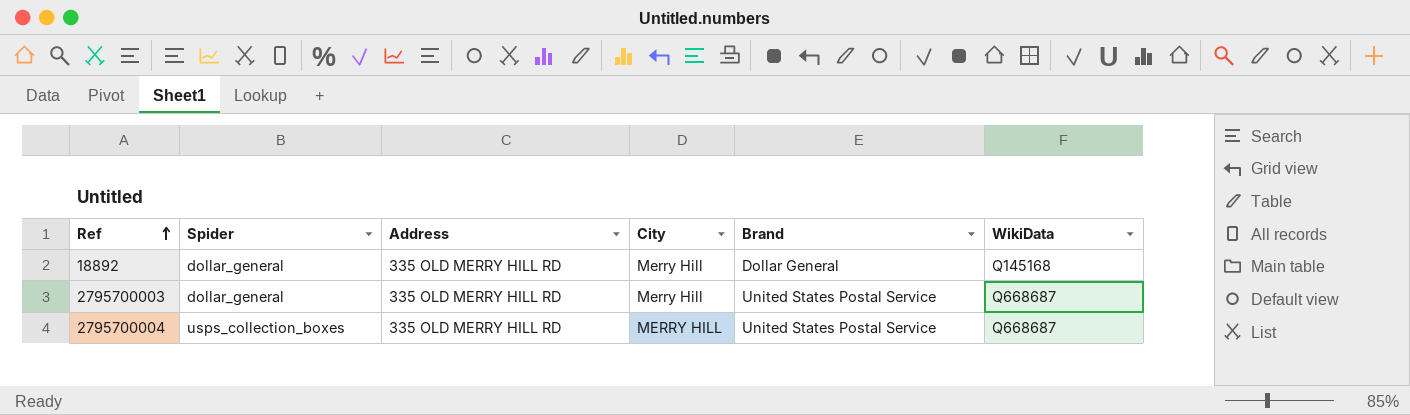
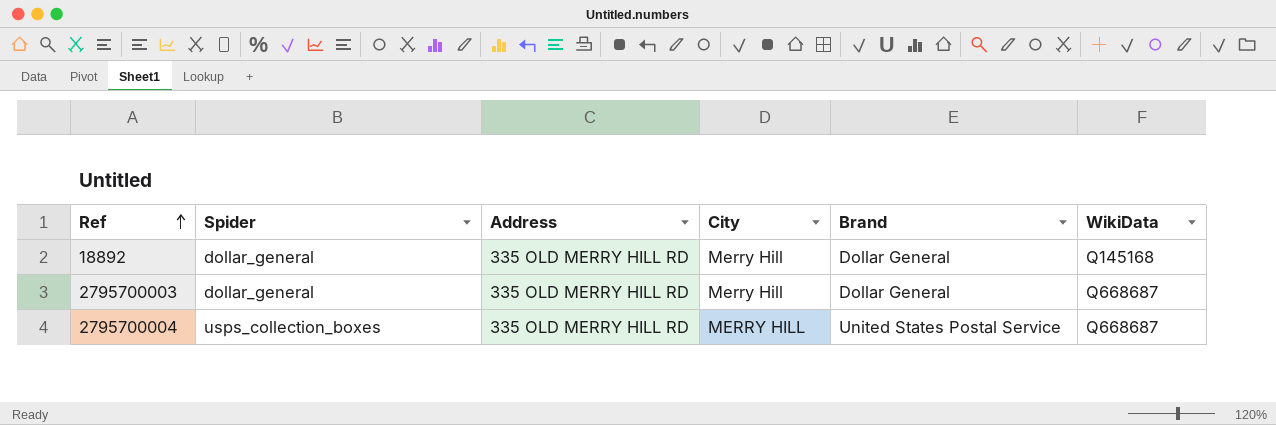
2795700003 | Brand: United States Postal Service -> Dollar General

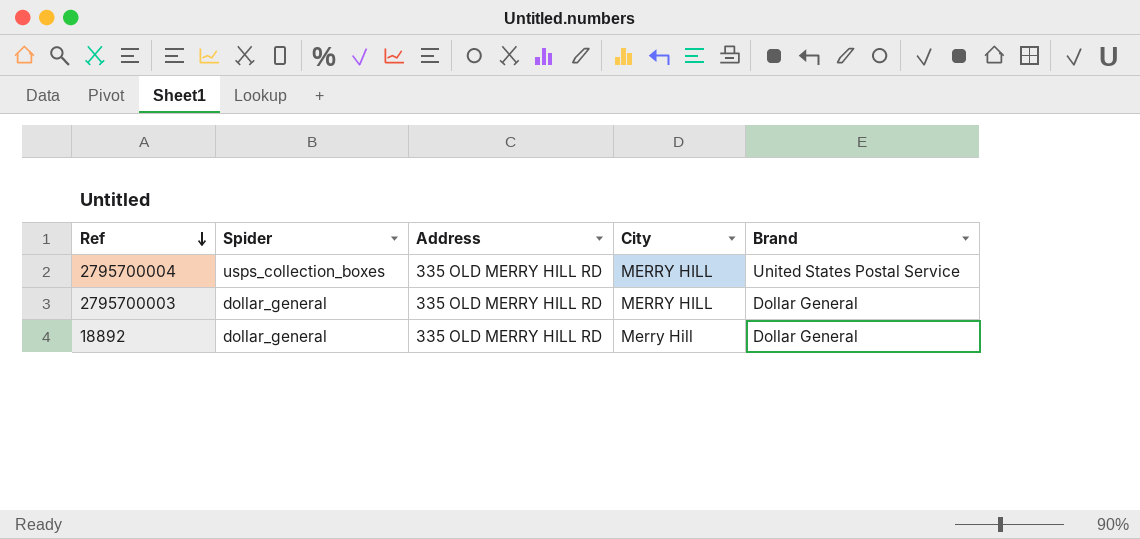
row order: Ref ascending -> Ref descending
column WikiData | position: 6 -> none
2795700003 | City: Merry Hill -> MERRY HILL

